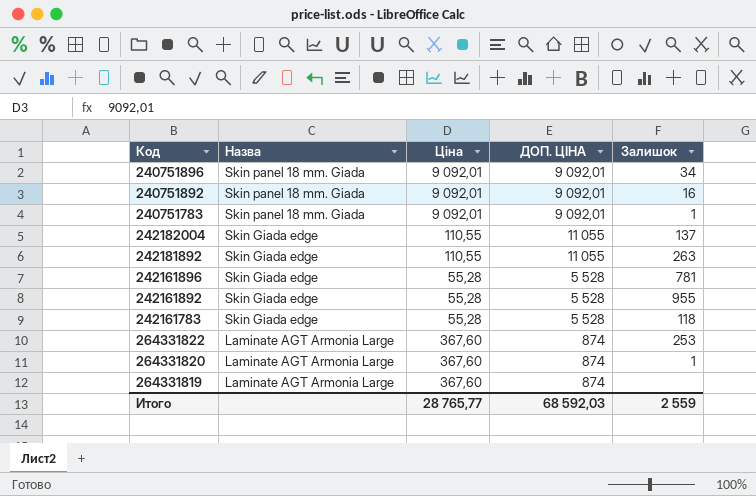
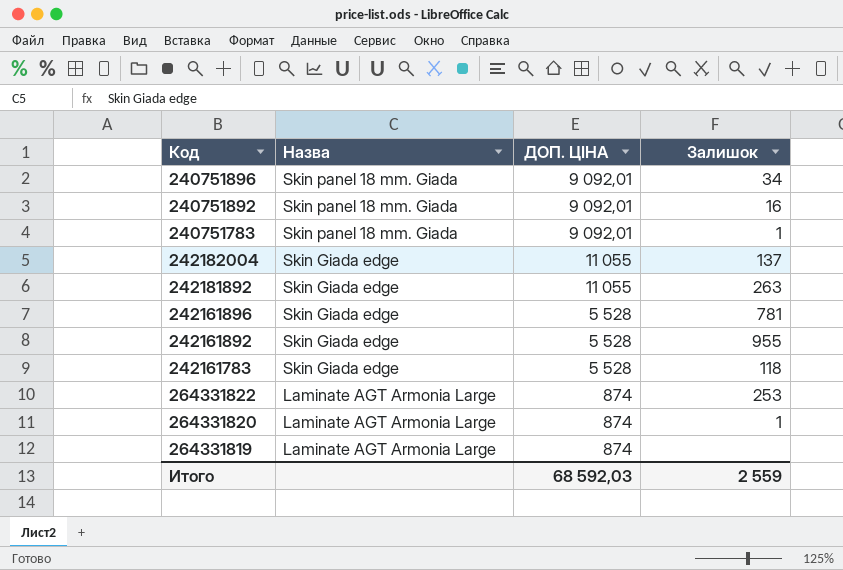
column Ціна | position: 3 -> none

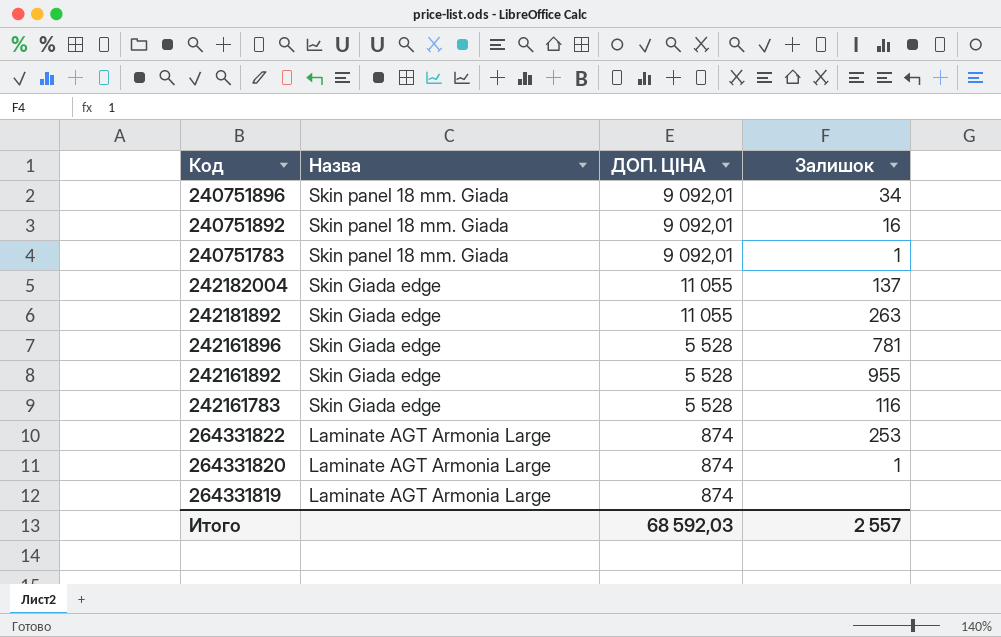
242161783 | Залишок: 118 -> 116
Итого | Залишок: 2 559 -> 2 557

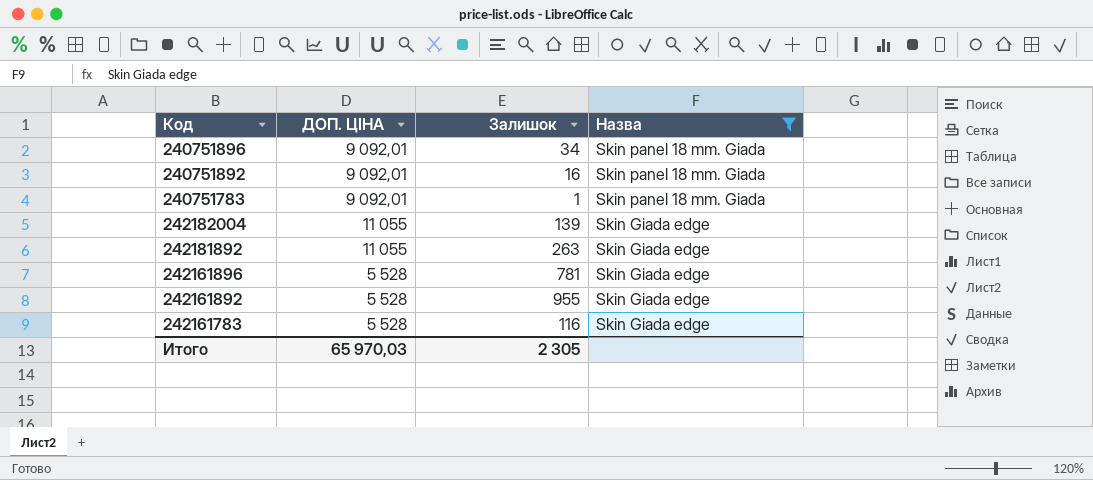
filter: none -> Назва != Laminate AGT Armonia Large
column Назва | position: 2 -> 4
242182004 | Залишок: 137 -> 139
Итого | ДОП. ЦІНА: 68 592,03 -> 65 970,03
Итого | Залишок: 2 557 -> 2 305

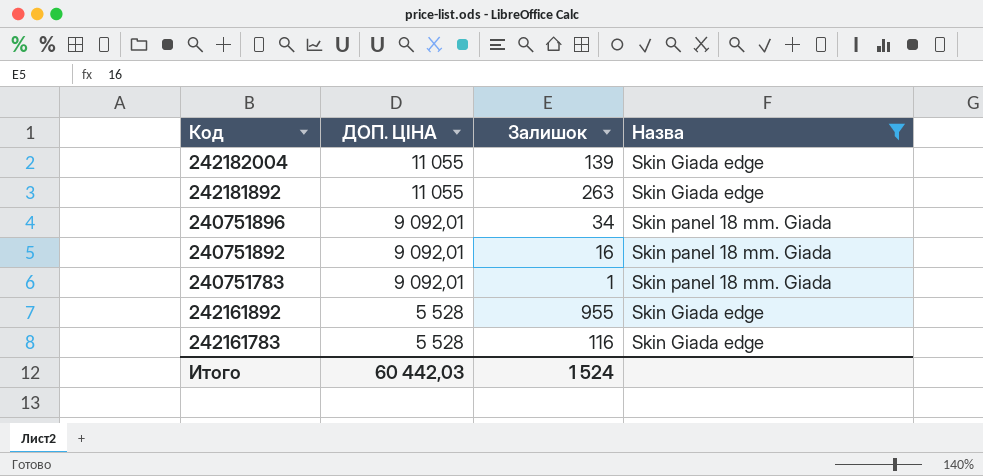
row order: Назва descending -> ДОП. ЦІНА descending
row 242161896: 5 528 | 781 | Skin Giada edge -> none
Итого | ДОП. ЦІНА: 65 970,03 -> 60 442,03
Итого | Залишок: 2 305 -> 1 524

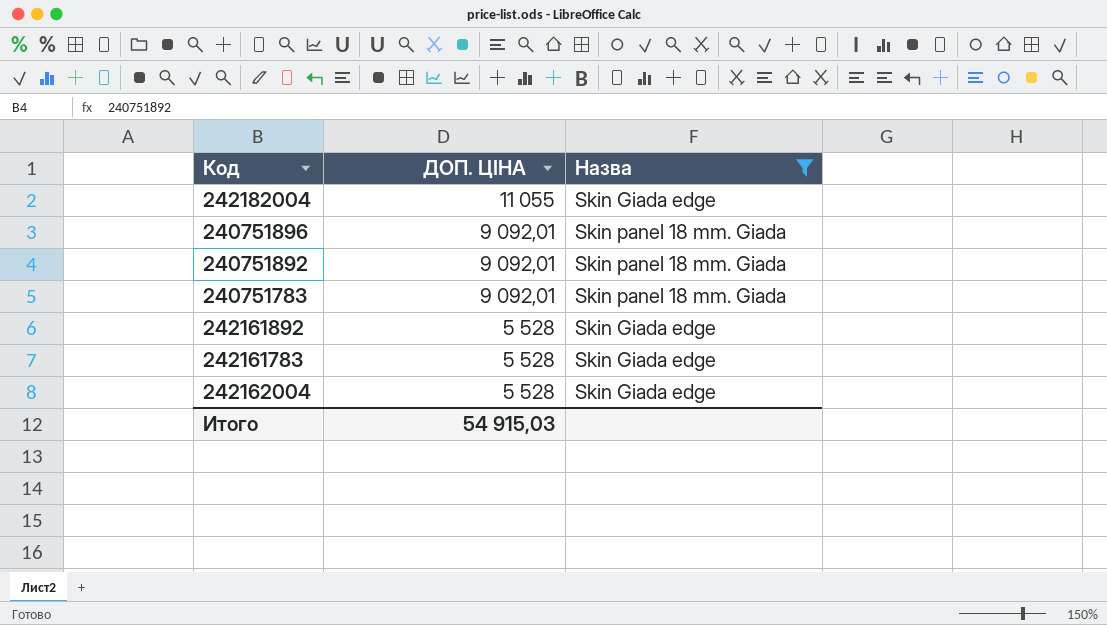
column Залишок | position: 3 -> none
row 242181892: 11 055 | 263 | Skin Giada edge -> none
row 242162004: none -> 5 528 | Skin Giada edge
Итого | ДОП. ЦІНА: 60 442,03 -> 54 915,03

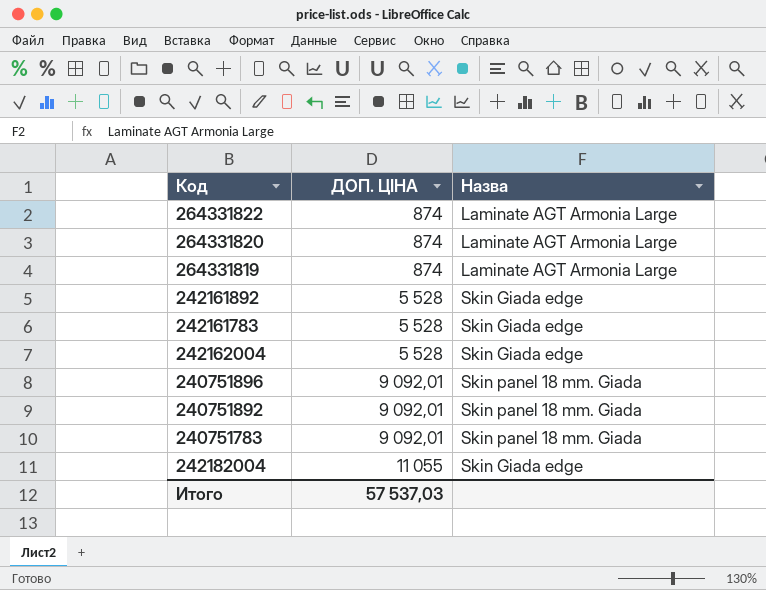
filter: Назва != Laminate AGT Armonia Large -> none
row order: ДОП. ЦІНА descending -> ДОП. ЦІНА ascending
Итого | ДОП. ЦІНА: 54 915,03 -> 57 537,03

